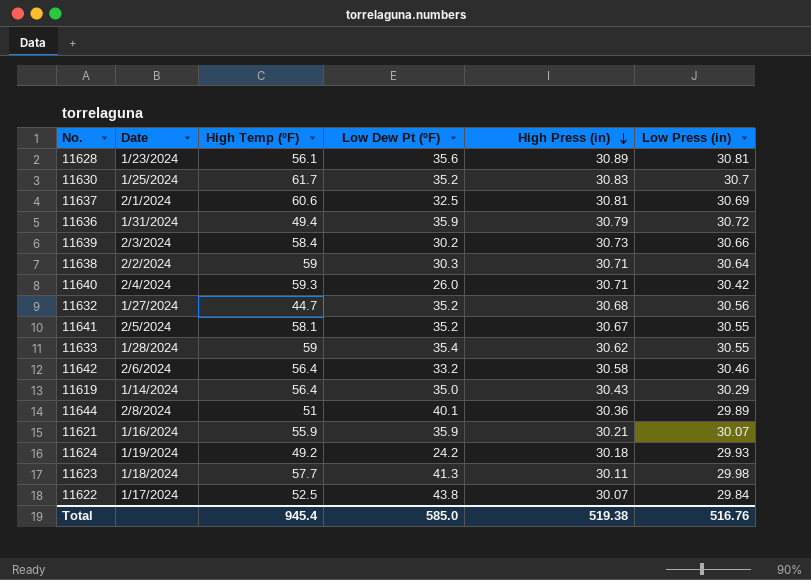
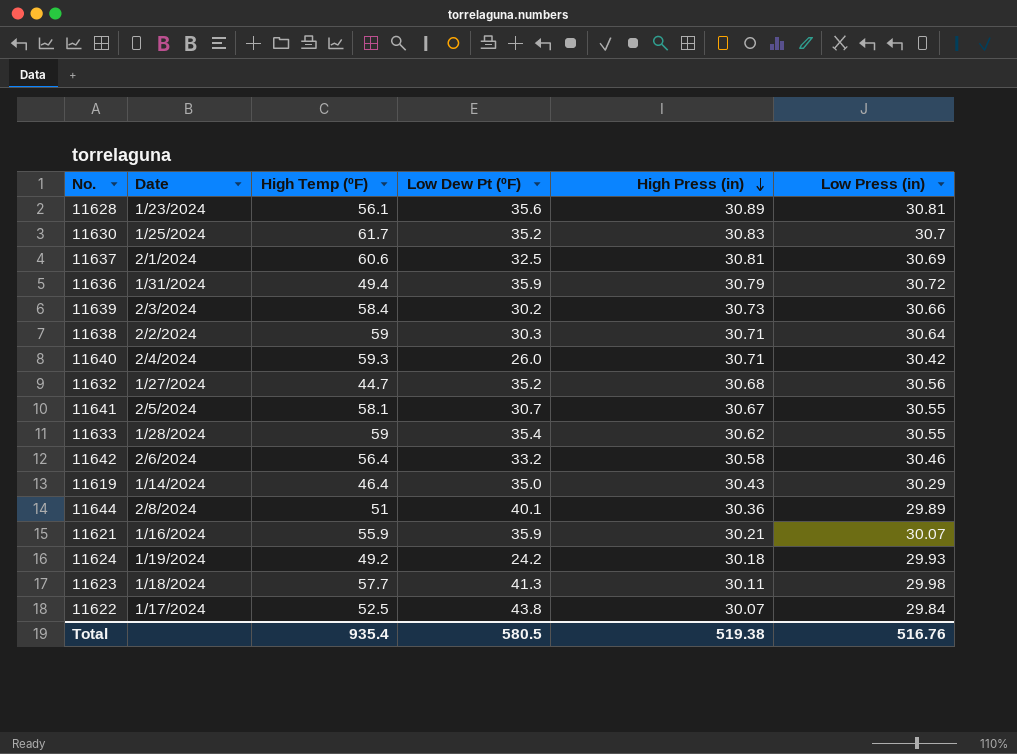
11641 | Low Dew Pt (ºF): 35.2 -> 30.7
11619 | High Temp (ºF): 56.4 -> 46.4
Total | High Temp (ºF): 945.4 -> 935.4
Total | Low Dew Pt (ºF): 585.0 -> 580.5

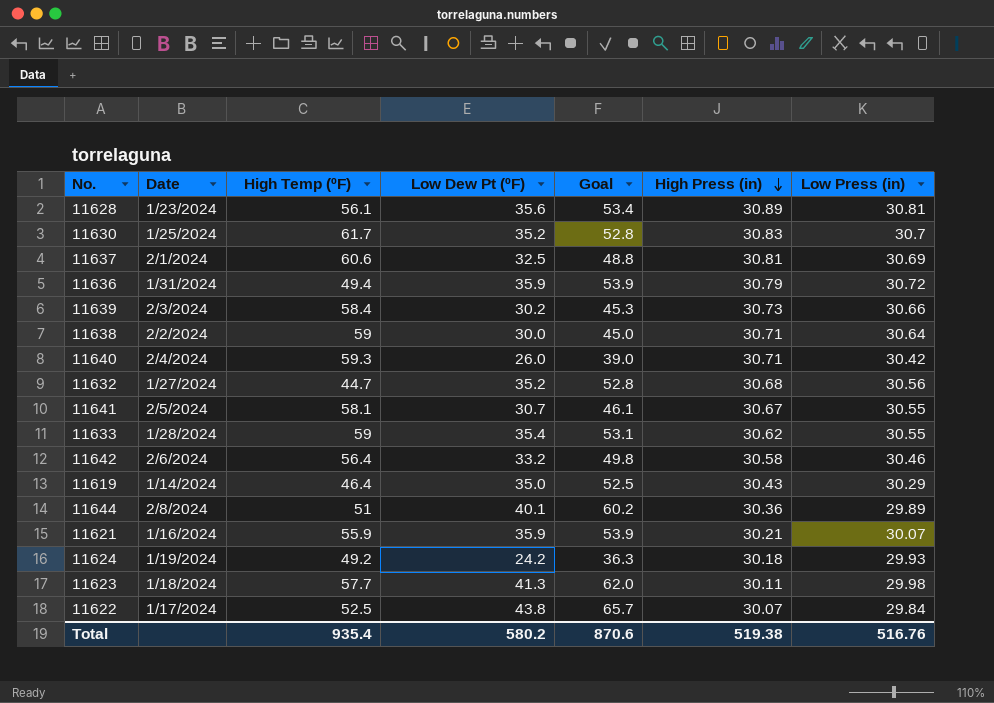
column Goal | formula: none -> [Low Dew Pt (ºF)] * 1.5
11638 | Low Dew Pt (ºF): 30.3 -> 30.0
Total | Low Dew Pt (ºF): 580.5 -> 580.2

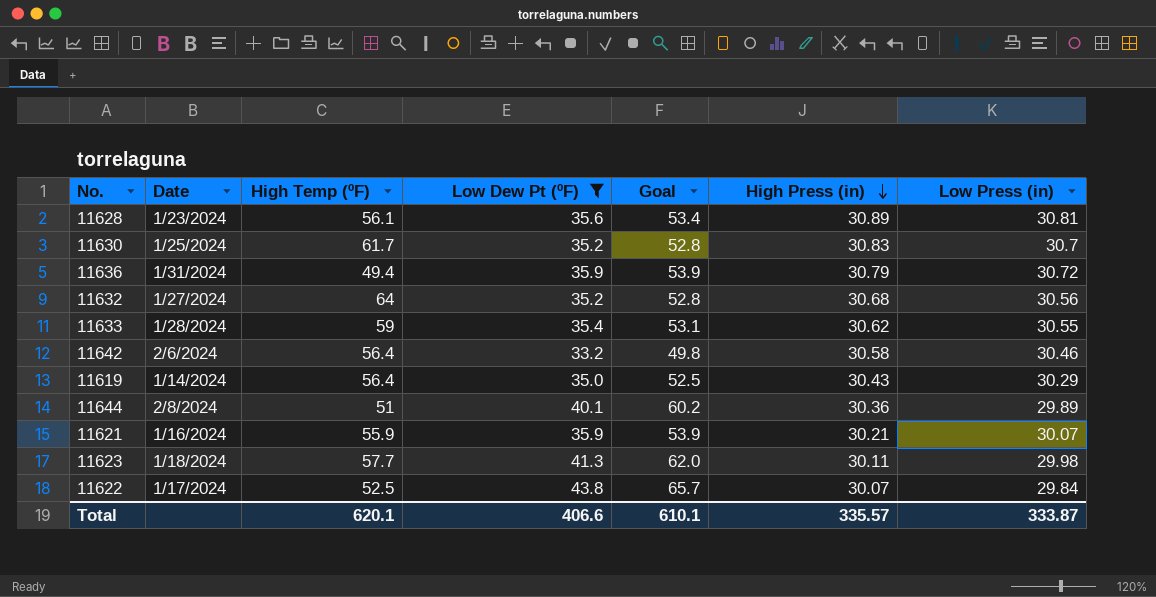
filter: none -> Low Dew Pt (ºF) >= 33.2
11632 | High Temp (ºF): 44.7 -> 64
11619 | High Temp (ºF): 46.4 -> 56.4
Total | High Temp (ºF): 935.4 -> 620.1
Total | Low Dew Pt (ºF): 580.2 -> 406.6
Total | Goal: 870.6 -> 610.1
Total | High Press (in): 519.38 -> 335.57
Total | Low Press (in): 516.76 -> 333.87

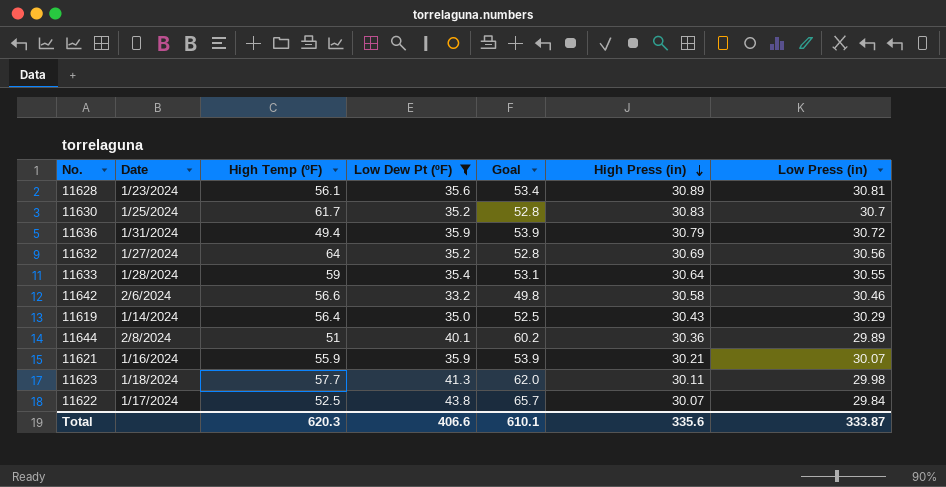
11632 | High Press (in): 30.68 -> 30.69
11633 | High Press (in): 30.62 -> 30.64
11642 | High Temp (ºF): 56.4 -> 56.6
Total | High Temp (ºF): 620.1 -> 620.3
Total | High Press (in): 335.57 -> 335.6

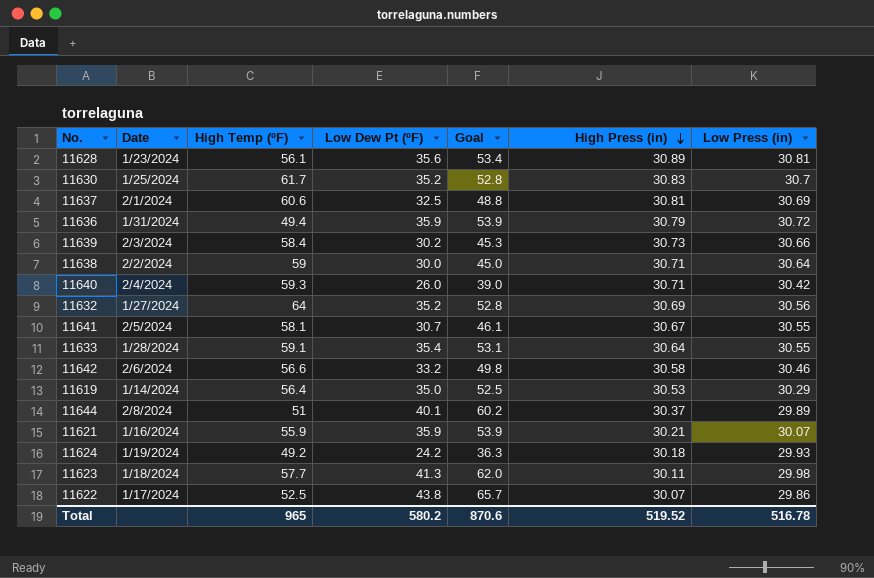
filter: Low Dew Pt (ºF) >= 33.2 -> none
11633 | High Temp (ºF): 59 -> 59.1
11619 | High Press (in): 30.43 -> 30.53
11644 | High Press (in): 30.36 -> 30.37
11622 | Low Press (in): 29.84 -> 29.86
Total | High Temp (ºF): 620.3 -> 965
Total | Low Dew Pt (ºF): 406.6 -> 580.2
Total | Goal: 610.1 -> 870.6
Total | High Press (in): 335.6 -> 519.52
Total | Low Press (in): 333.87 -> 516.78

